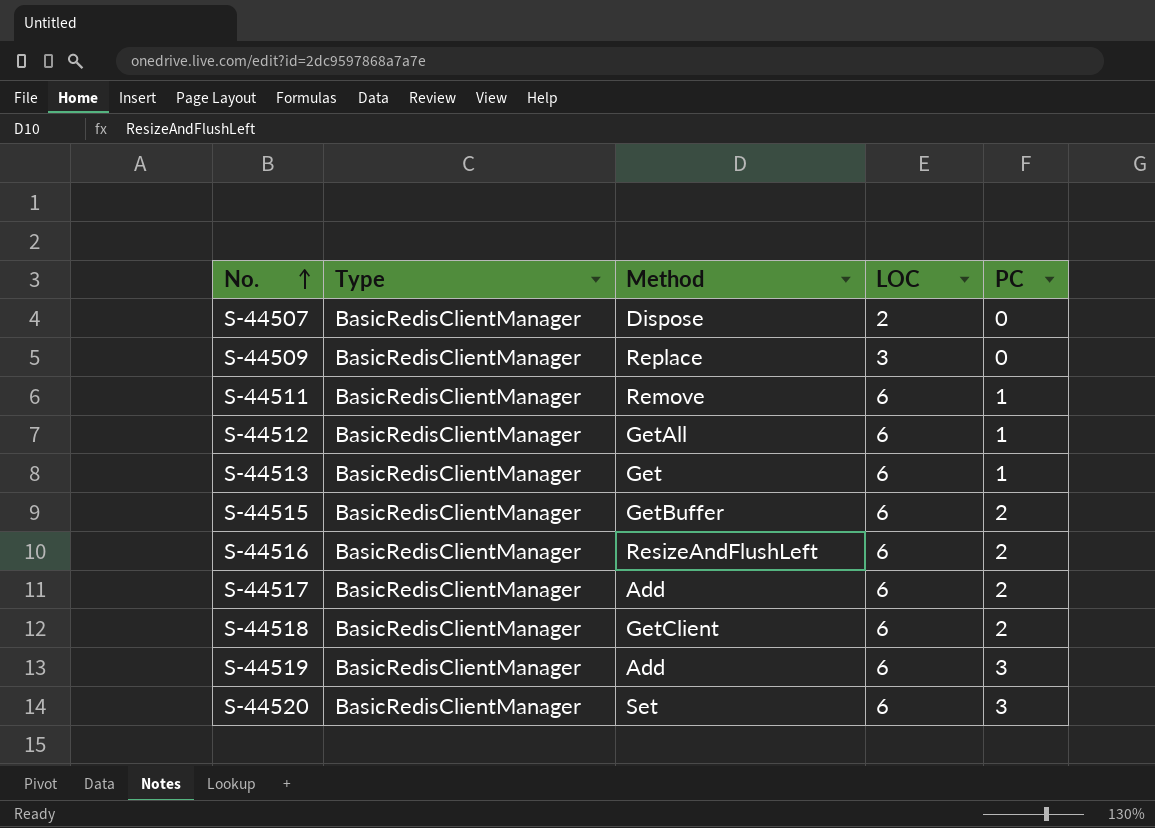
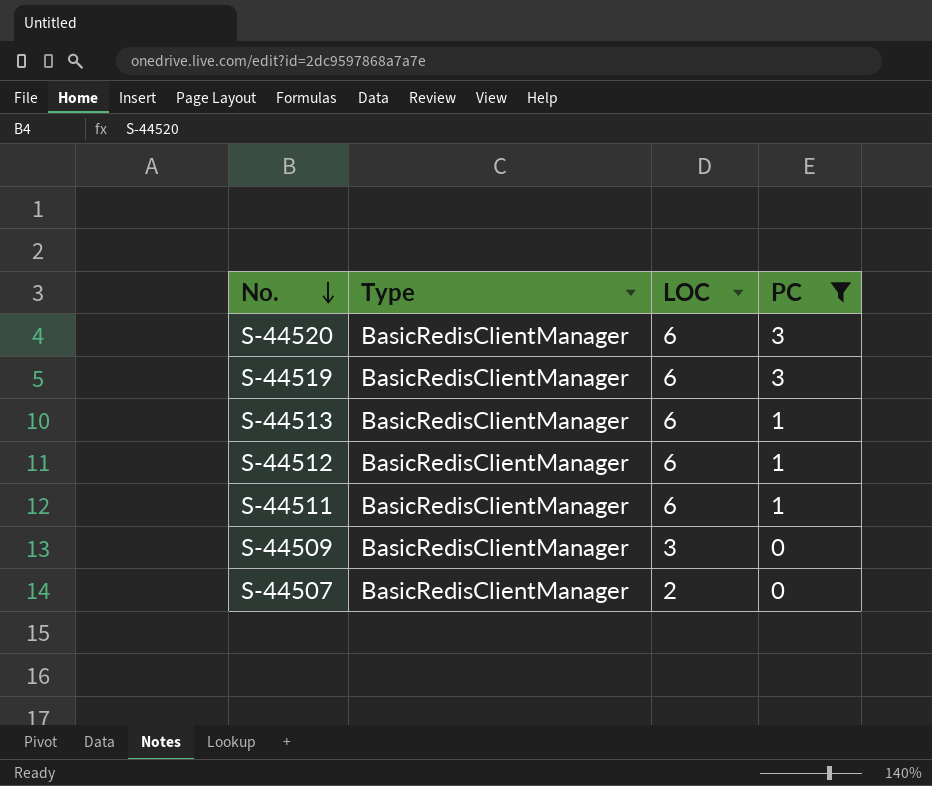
filter: none -> PC != 2
row order: No. ascending -> No. descending
column Method | position: 3 -> none

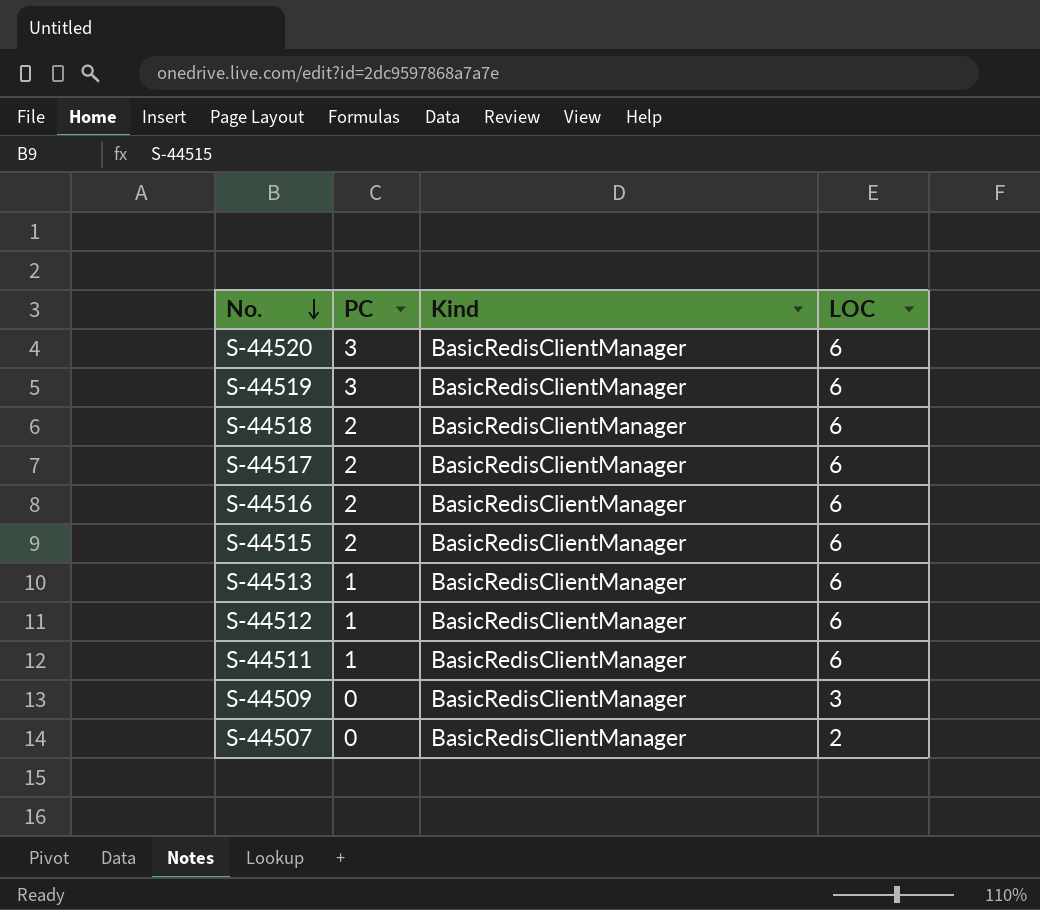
filter: PC != 2 -> none
column PC | position: 4 -> 2
column name: Type -> Kind

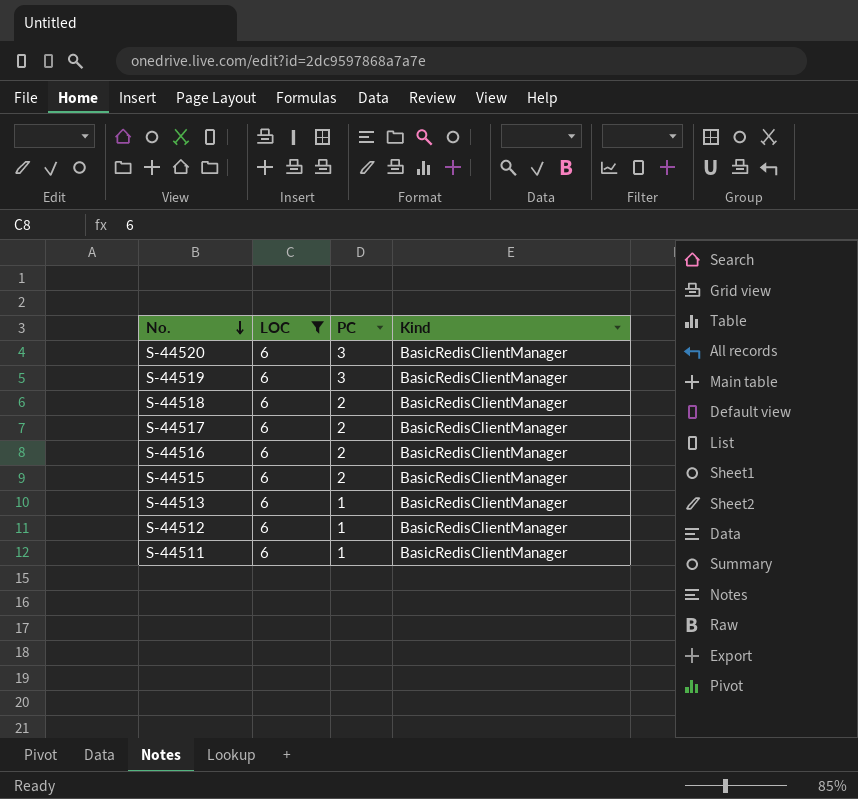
filter: none -> LOC = 6
column LOC | position: 4 -> 2

